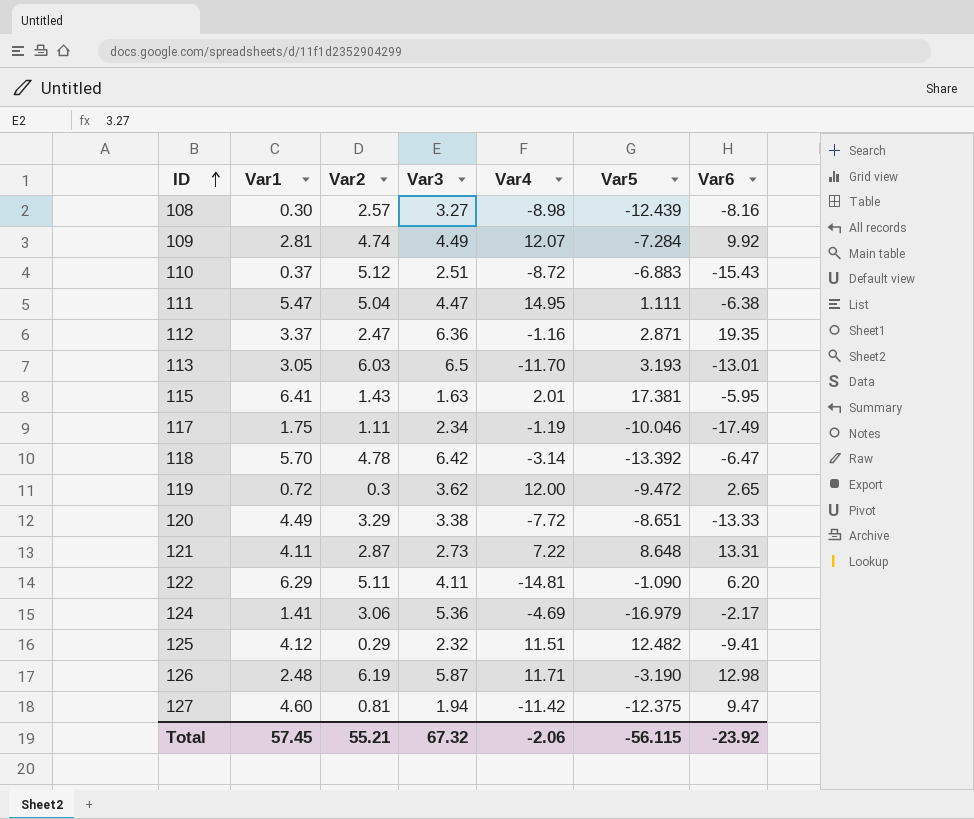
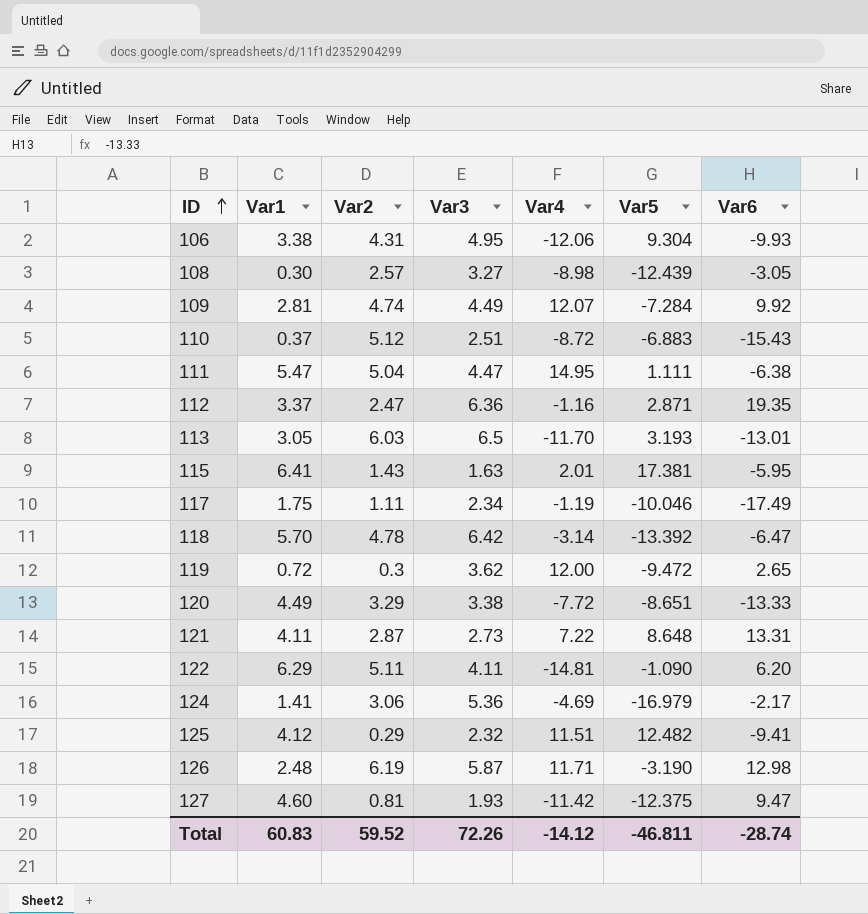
row 106: none -> 3.38 | 4.31 | 4.95 | -12.06 | 9.304 | -9.93
108 | Var6: -8.16 -> -3.05
127 | Var3: 1.94 -> 1.93
Total | Var1: 57.45 -> 60.83
Total | Var2: 55.21 -> 59.52
Total | Var3: 67.32 -> 72.26
Total | Var4: -2.06 -> -14.12
Total | Var5: -56.115 -> -46.811
Total | Var6: -23.92 -> -28.74

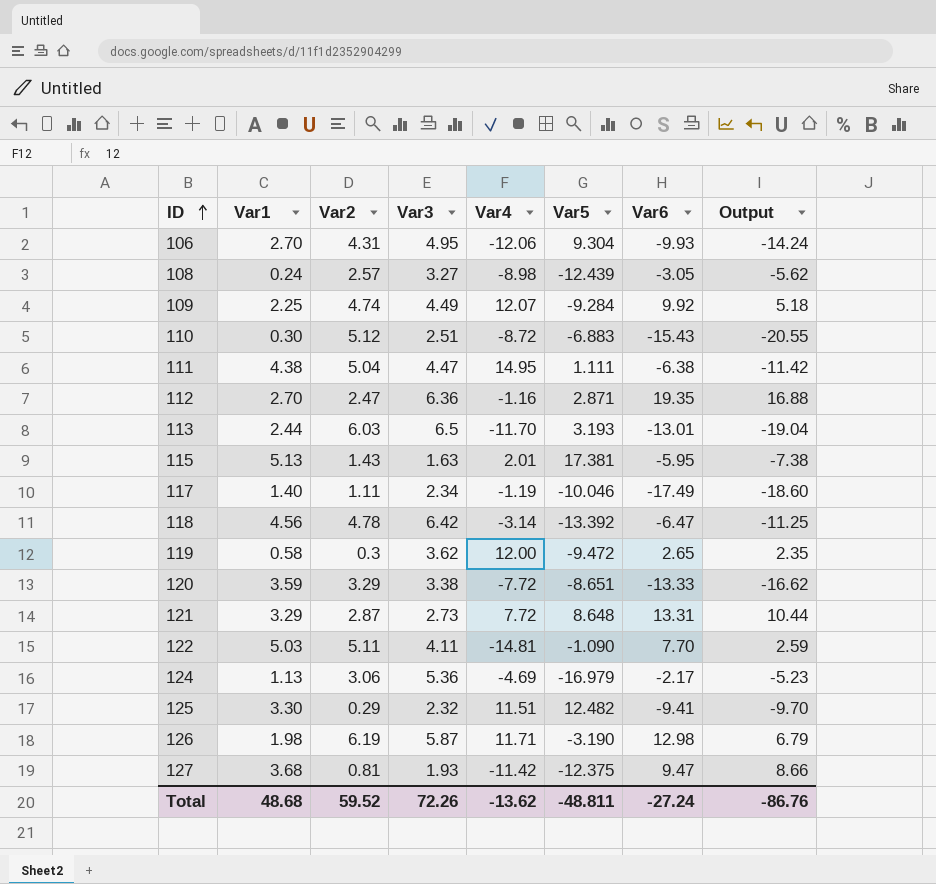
column Output | formula: none -> [Var6] - [Var2]
106 | Var1: 3.38 -> 2.70
108 | Var1: 0.30 -> 0.24
109 | Var1: 2.81 -> 2.25
109 | Var5: -7.284 -> -9.284
110 | Var1: 0.37 -> 0.30
111 | Var1: 5.47 -> 4.38
112 | Var1: 3.37 -> 2.70
113 | Var1: 3.05 -> 2.44
115 | Var1: 6.41 -> 5.13
117 | Var1: 1.75 -> 1.40
118 | Var1: 5.70 -> 4.56
119 | Var1: 0.72 -> 0.58
120 | Var1: 4.49 -> 3.59
121 | Var1: 4.11 -> 3.29
121 | Var4: 7.22 -> 7.72
122 | Var1: 6.29 -> 5.03
122 | Var6: 6.20 -> 7.70
124 | Var1: 1.41 -> 1.13
125 | Var1: 4.12 -> 3.30
126 | Var1: 2.48 -> 1.98
127 | Var1: 4.60 -> 3.68
Total | Var1: 60.83 -> 48.68
Total | Var4: -14.12 -> -13.62
Total | Var5: -46.811 -> -48.811
Total | Var6: -28.74 -> -27.24

